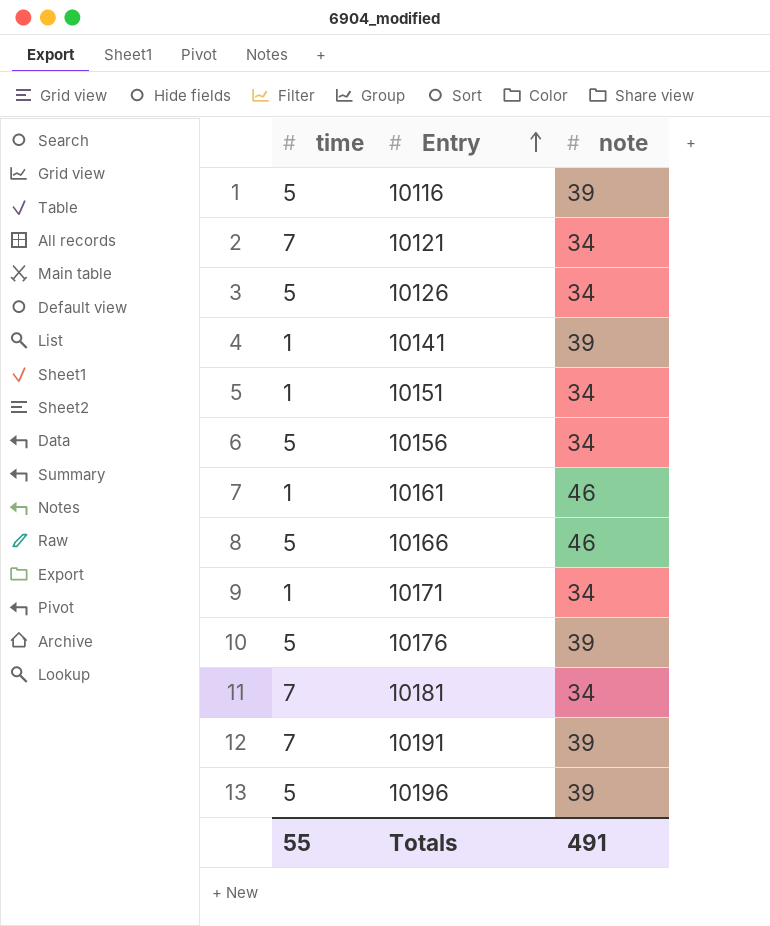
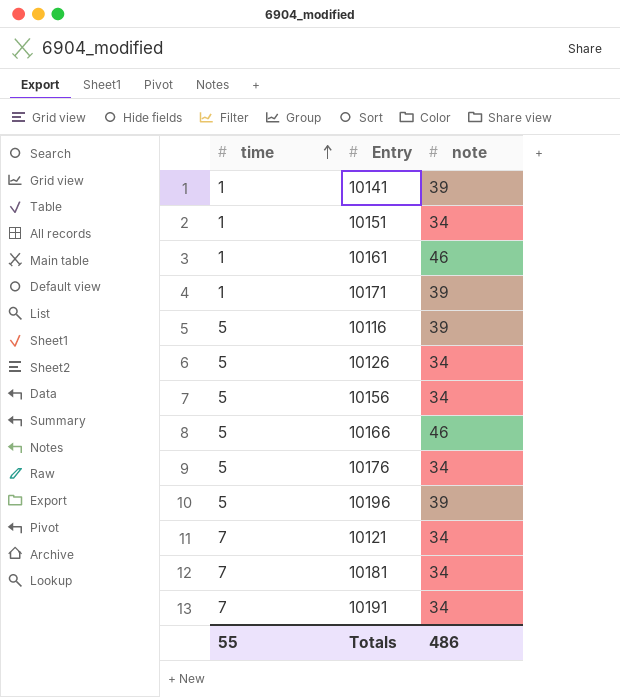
row order: Entry ascending -> time ascending
10171 | note: 34 -> 39
10176 | note: 39 -> 34
10191 | note: 39 -> 34
Totals | note: 491 -> 486

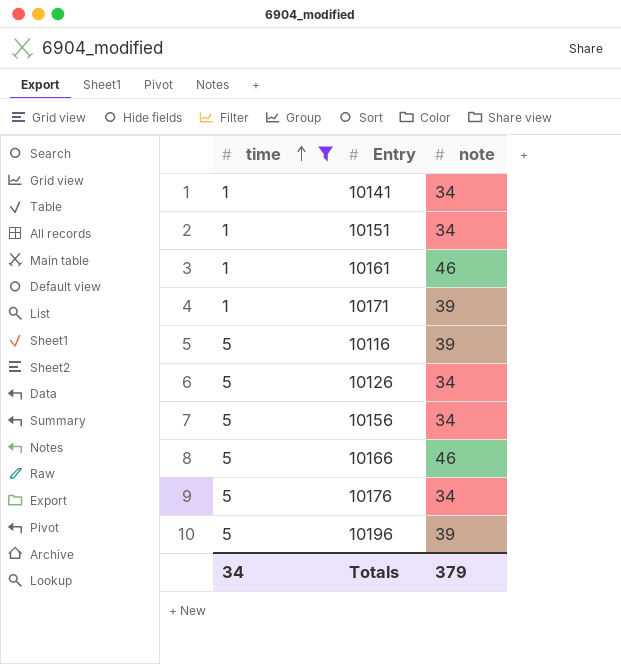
filter: none -> time != 7
10141 | note: 39 -> 34
Totals | time: 55 -> 34
Totals | note: 486 -> 379

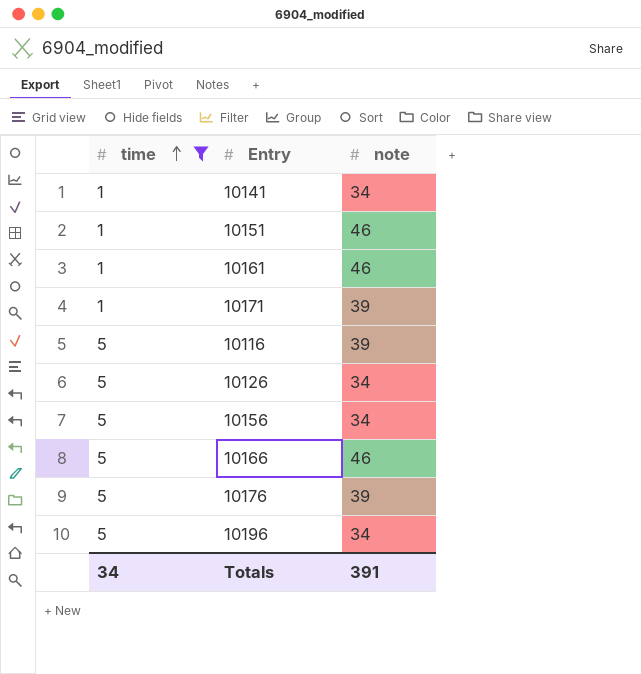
10151 | note: 34 -> 46
10176 | note: 34 -> 39
10196 | note: 39 -> 34
Totals | note: 379 -> 391

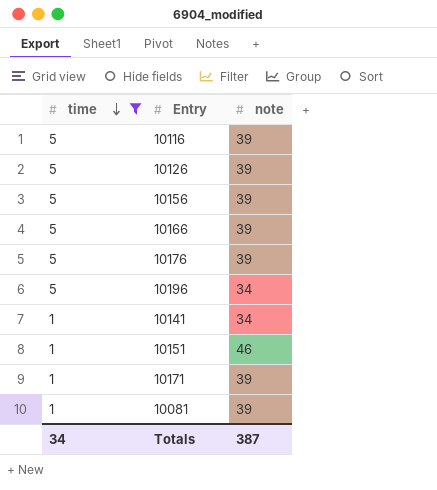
row order: time ascending -> time descending
row 10161: 1 | 46 -> none
10126 | note: 34 -> 39
10156 | note: 34 -> 39
10166 | note: 46 -> 39
row 10081: none -> 1 | 39
Totals | note: 391 -> 387

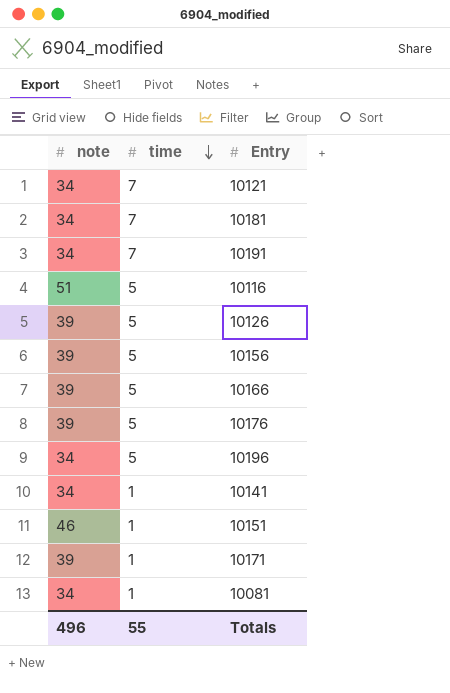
filter: time != 7 -> none
column note | position: 3 -> 1
10116 | note: 39 -> 51
10081 | note: 39 -> 34
Totals | note: 387 -> 496
Totals | time: 34 -> 55

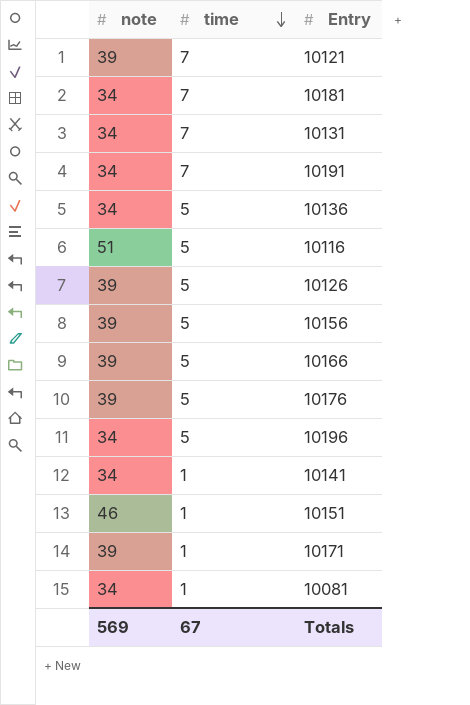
10121 | note: 34 -> 39
row 10131: none -> 34 | 7
row 10136: none -> 34 | 5
Totals | note: 496 -> 569
Totals | time: 55 -> 67

